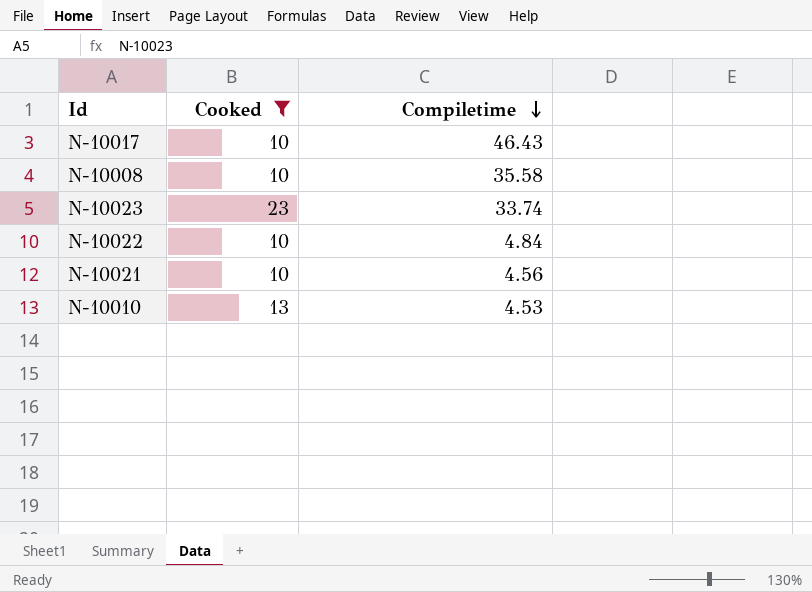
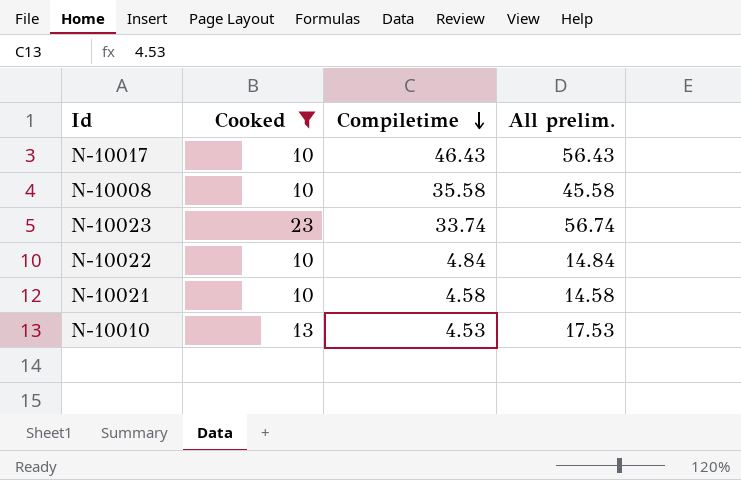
column All prelim. | formula: none -> [Cooked] + [Compiletime]
N-10021 | Compiletime: 4.56 -> 4.58

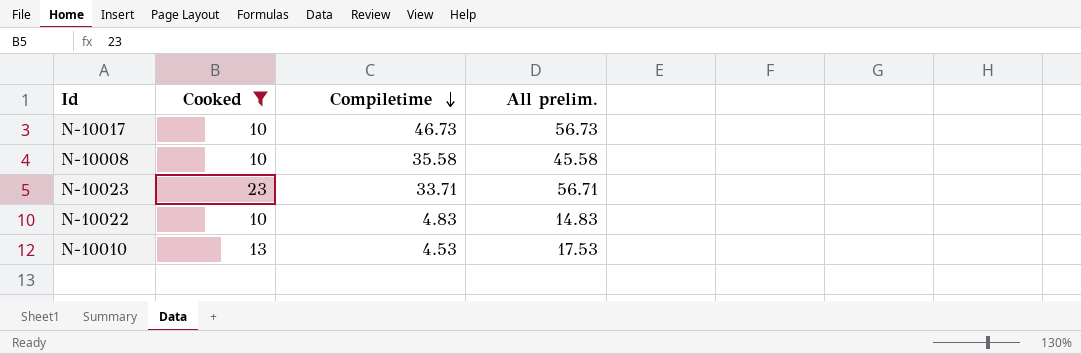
row N-10021: 10 | 4.58 | 14.58 -> none
N-10017 | Compiletime: 46.43 -> 46.73
N-10017 | All prelim.: 56.43 -> 56.73
N-10023 | Compiletime: 33.74 -> 33.71
N-10023 | All prelim.: 56.74 -> 56.71
N-10022 | Compiletime: 4.84 -> 4.83
N-10022 | All prelim.: 14.84 -> 14.83

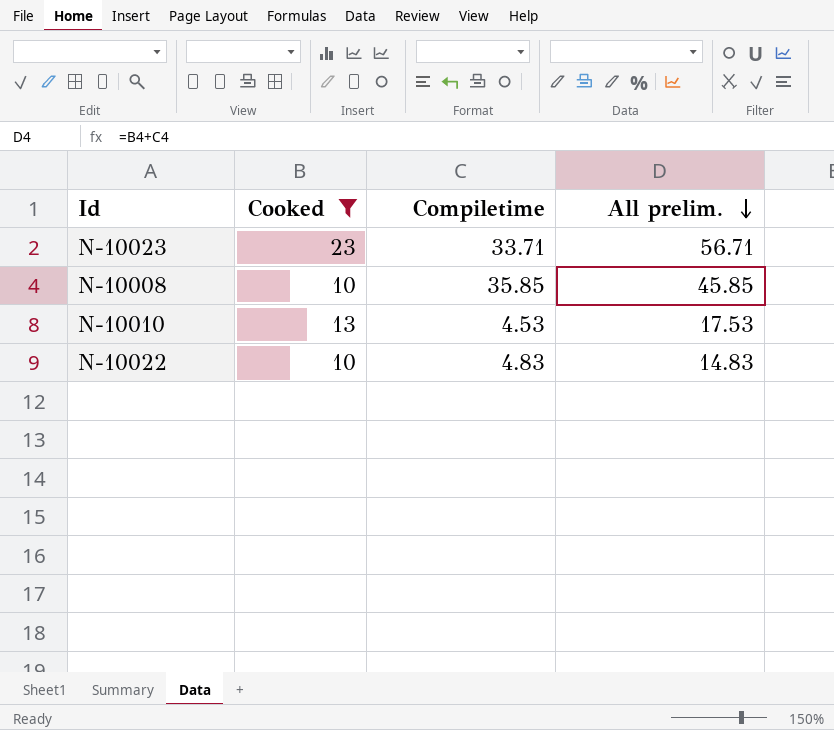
row order: Compiletime descending -> All prelim. descending
row N-10017: 10 | 46.73 | 56.73 -> none
N-10008 | Compiletime: 35.58 -> 35.85
N-10008 | All prelim.: 45.58 -> 45.85

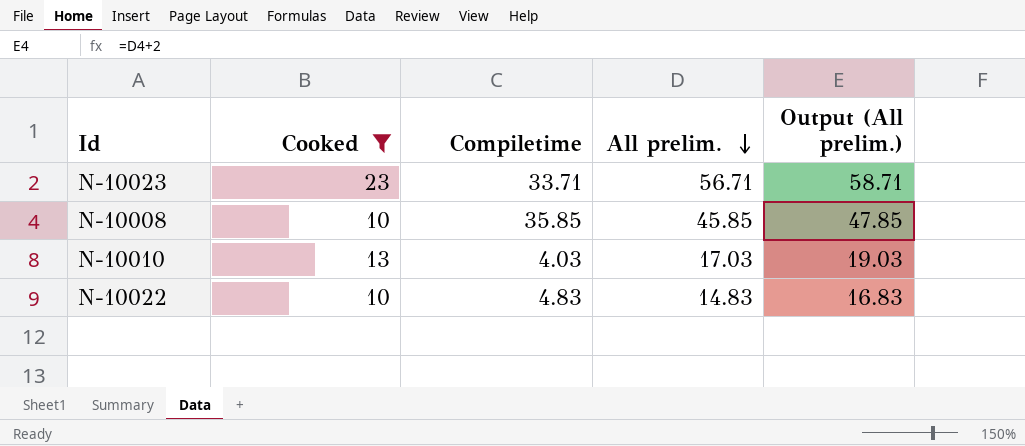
column Output (All prelim.) | formula: none -> [All prelim.] + 2
N-10010 | Compiletime: 4.53 -> 4.03
N-10010 | All prelim.: 17.53 -> 17.03

